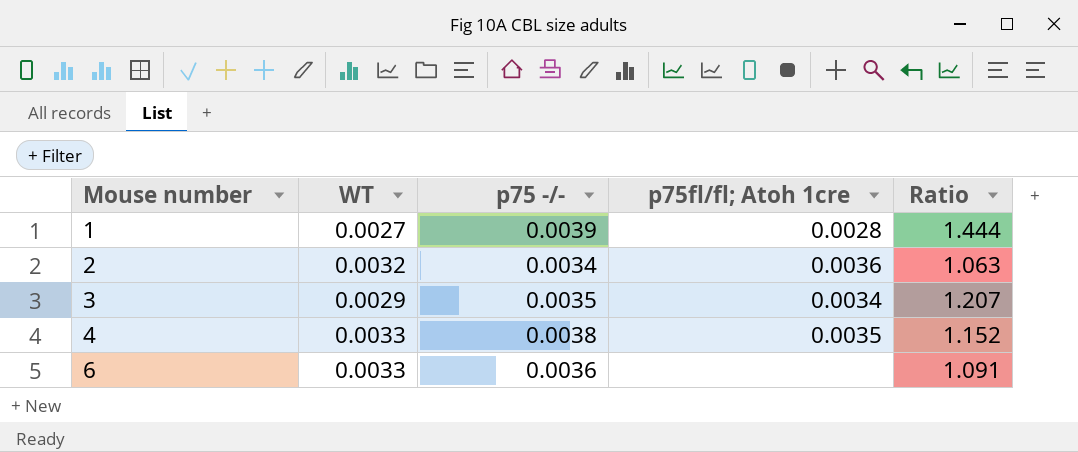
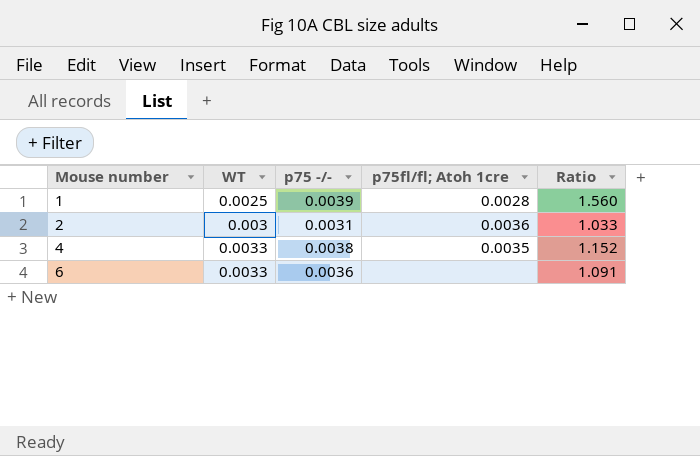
row 3: 0.0029 | 0.0035 | 0.0034 | 1.207 -> none
1 | WT: 0.0027 -> 0.0025
1 | Ratio: 1.444 -> 1.560
2 | WT: 0.0032 -> 0.003
2 | p75 -/-: 0.0034 -> 0.0031
2 | Ratio: 1.063 -> 1.033

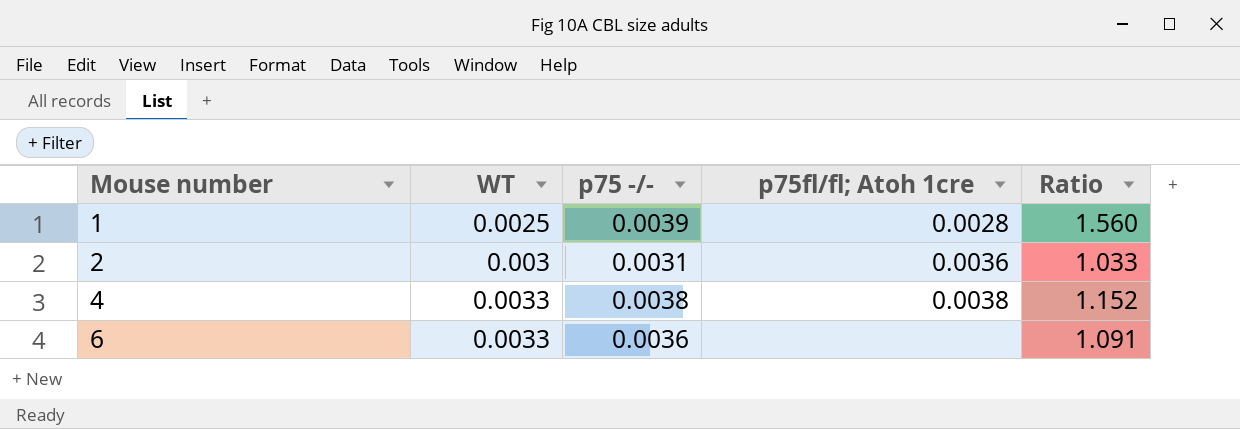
4 | p75fl/fl; Atoh 1cre: 0.0035 -> 0.0038

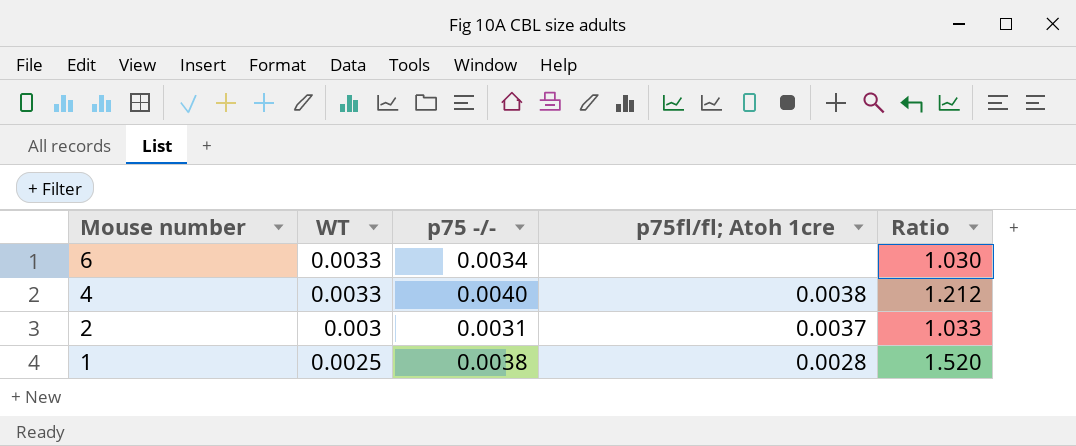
row order: Mouse number ascending -> Mouse number descending
6 | p75 -/-: 0.0036 -> 0.0034
6 | Ratio: 1.091 -> 1.030
4 | p75 -/-: 0.0038 -> 0.0040
4 | Ratio: 1.152 -> 1.212
2 | p75fl/fl; Atoh 1cre: 0.0036 -> 0.0037
1 | p75 -/-: 0.0039 -> 0.0038
1 | Ratio: 1.560 -> 1.520

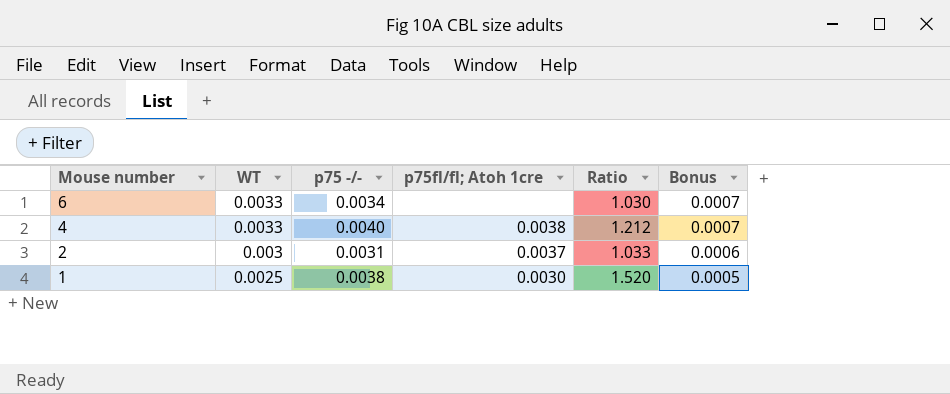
column Bonus | formula: none -> [WT] * 0.2
1 | p75fl/fl; Atoh 1cre: 0.0028 -> 0.0030

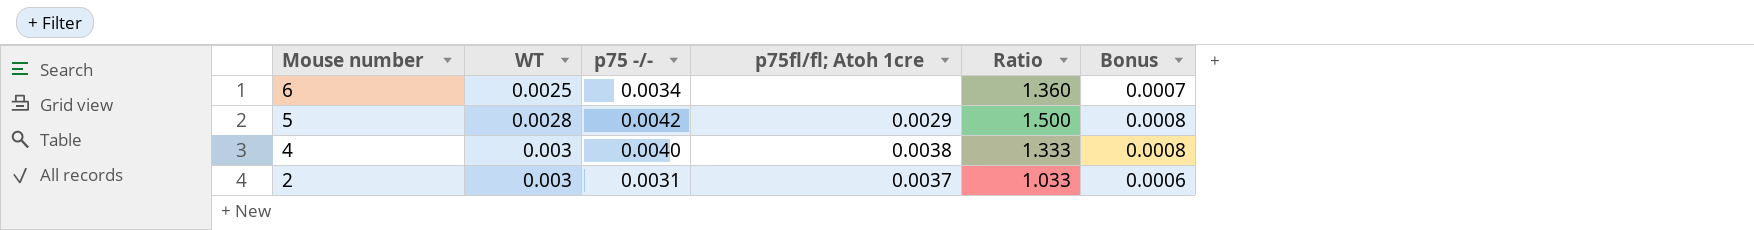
column Bonus | formula: [WT] * 0.2 -> [p75 -/-] * 0.2
row 1: 0.0025 | 0.0038 | 0.0030 | 1.520 | 0.0005 -> none
6 | WT: 0.0033 -> 0.0025
6 | Ratio: 1.030 -> 1.360
row 5: none -> 0.0028 | 0.0042 | 0.0029 | 1.500 | 0.0008
4 | WT: 0.0033 -> 0.003
4 | Ratio: 1.212 -> 1.333

